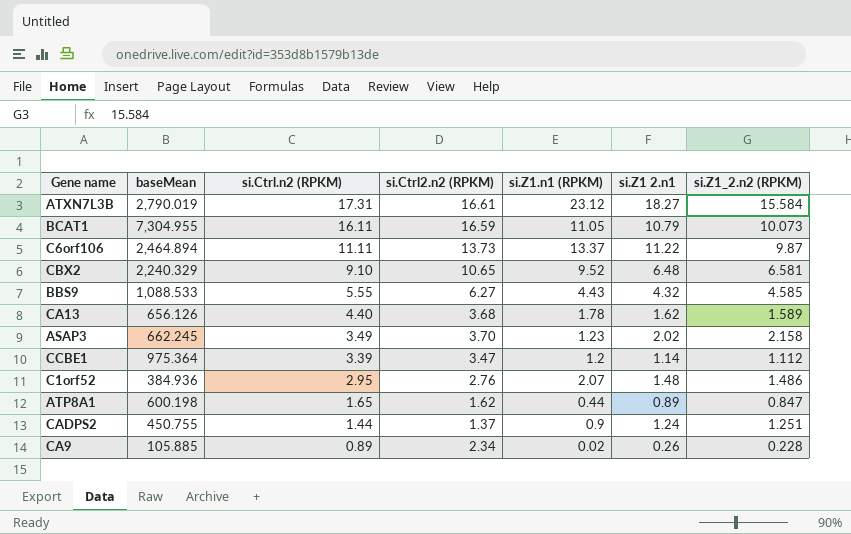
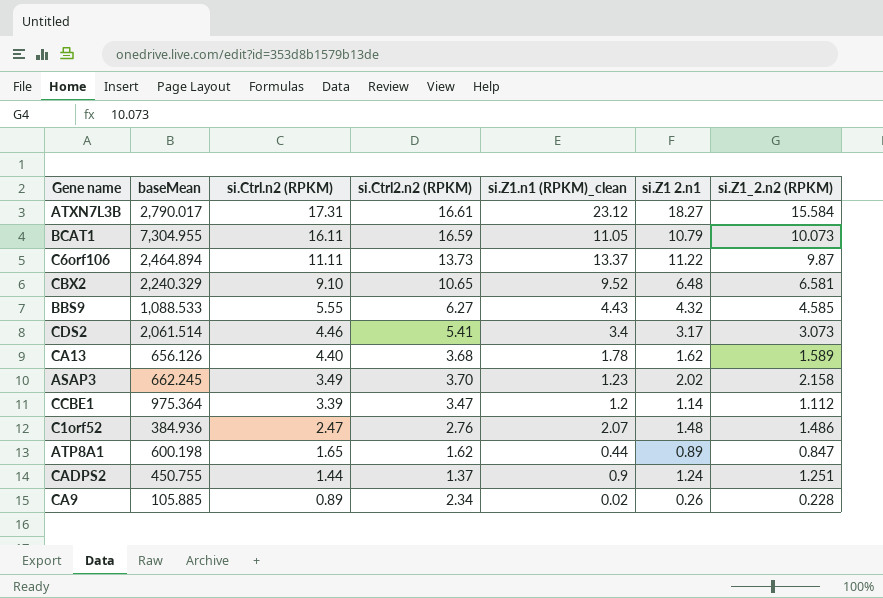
column name: si.Z1.n1 (RPKM) -> si.Z1.n1 (RPKM)_clean
ATXN7L3B | baseMean: 2,790.019 -> 2,790.017
row CDS2: none -> 2,061.514 | 4.46 | 5.41 | 3.4 | 3.17 | 3.073
C1orf52 | si.Ctrl.n2 (RPKM): 2.95 -> 2.47

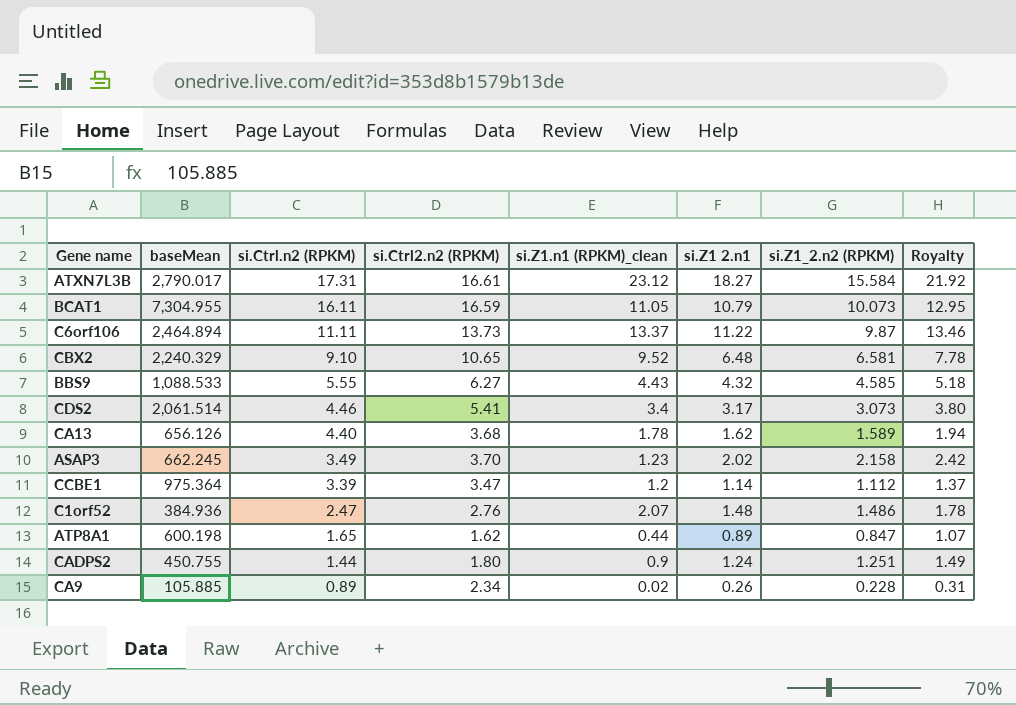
column Royalty | formula: none -> [si.Z1 2.n1] * 1.2
CADPS2 | si.Ctrl2.n2 (RPKM): 1.37 -> 1.80

